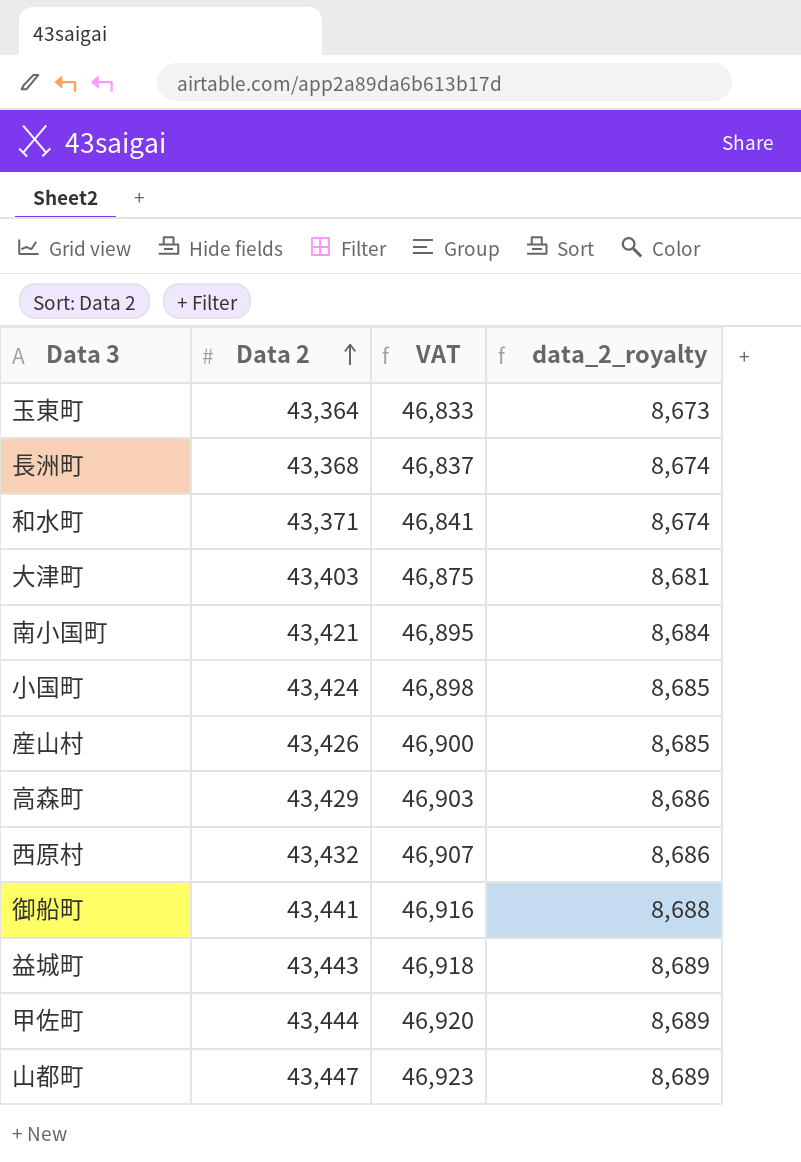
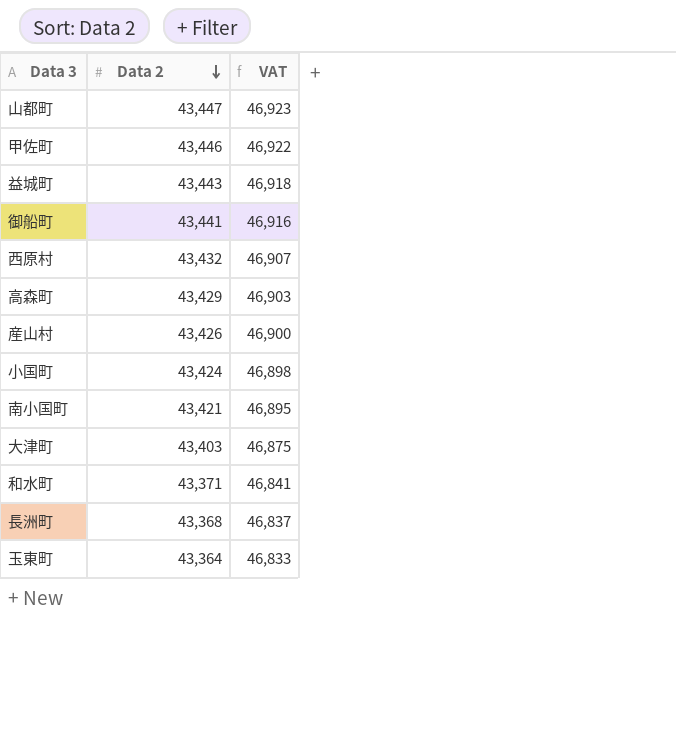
row order: Data 2 ascending -> Data 2 descending
column data_2_royalty | formula: [Data 2] * 0.2 -> none
甲佐町 | Data 2: 43,444 -> 43,446
甲佐町 | VAT: 46,920 -> 46,922

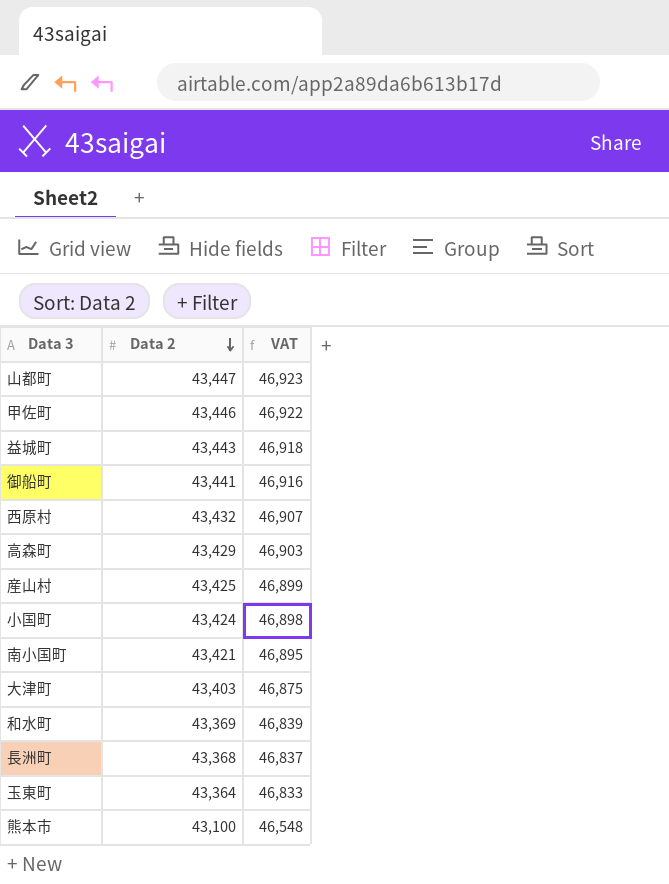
産山村 | Data 2: 43,426 -> 43,425
産山村 | VAT: 46,900 -> 46,899
和水町 | Data 2: 43,371 -> 43,369
和水町 | VAT: 46,841 -> 46,839
row 熊本市: none -> 43,100 | 46,548

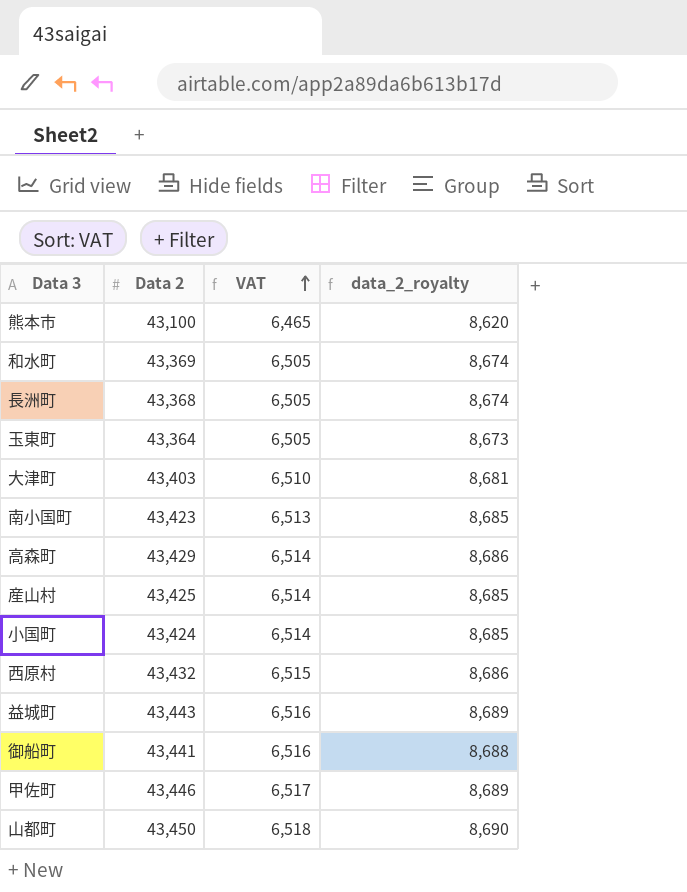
row order: Data 2 descending -> VAT ascending
column VAT | formula: [Data 2] * 1.08 -> [Data 2] * 0.15
column data_2_royalty | formula: none -> [Data 2] * 0.2
南小国町 | Data 2: 43,421 -> 43,423
山都町 | Data 2: 43,447 -> 43,450

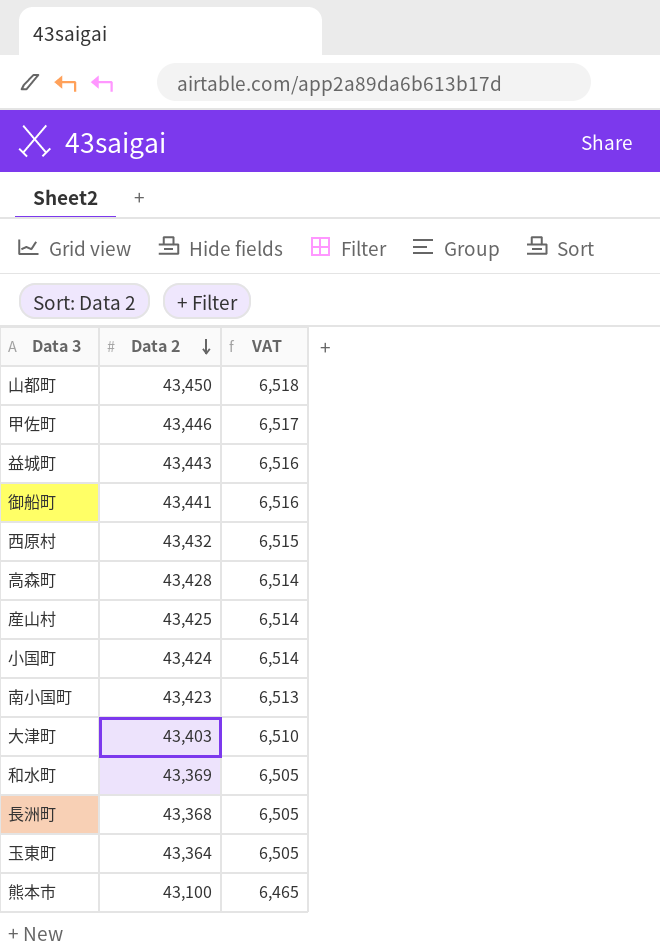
row order: VAT ascending -> Data 2 descending
column data_2_royalty | formula: [Data 2] * 0.2 -> none
高森町 | Data 2: 43,429 -> 43,428

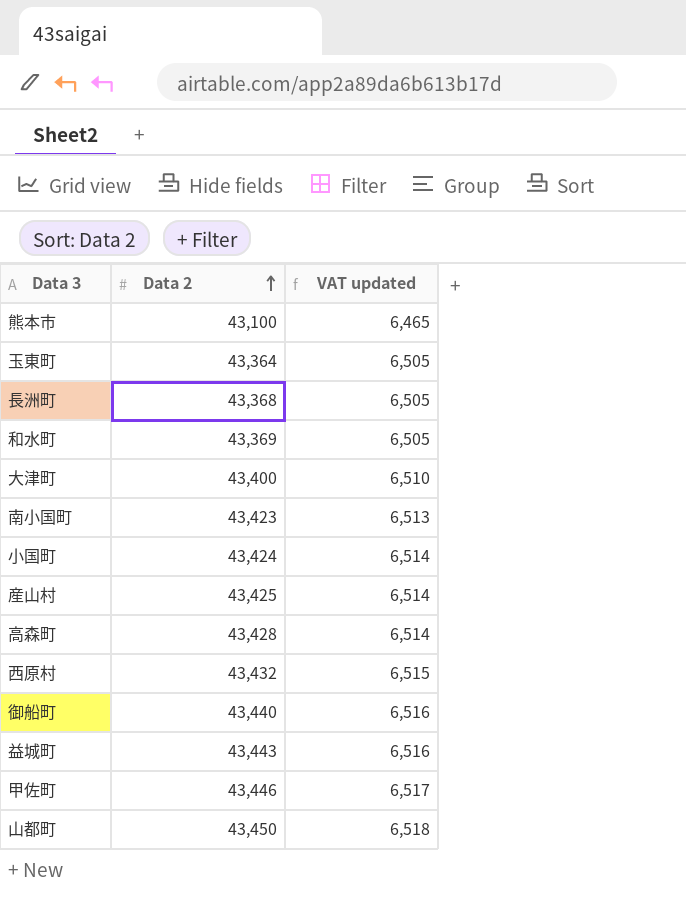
row order: Data 2 descending -> Data 2 ascending
column name: VAT -> VAT updated
大津町 | Data 2: 43,403 -> 43,400
御船町 | Data 2: 43,441 -> 43,440

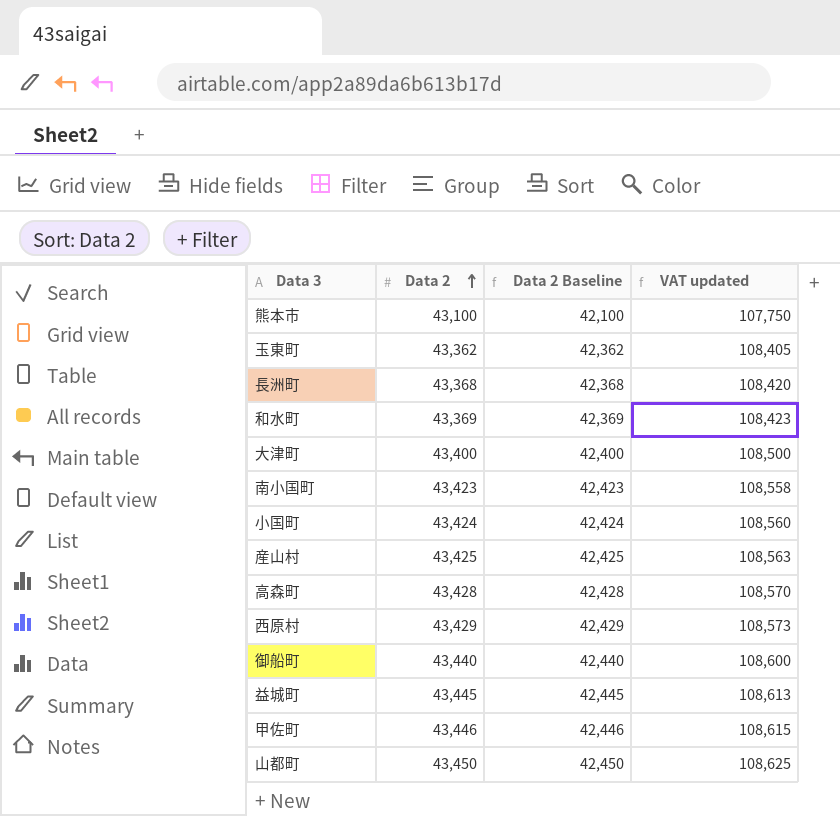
column Data 2 Baseline | formula: none -> [Data 2] - 1000
column VAT updated | formula: [Data 2] * 0.15 -> [Data 2] * 2.5
玉東町 | Data 2: 43,364 -> 43,362
西原村 | Data 2: 43,432 -> 43,429
益城町 | Data 2: 43,443 -> 43,445

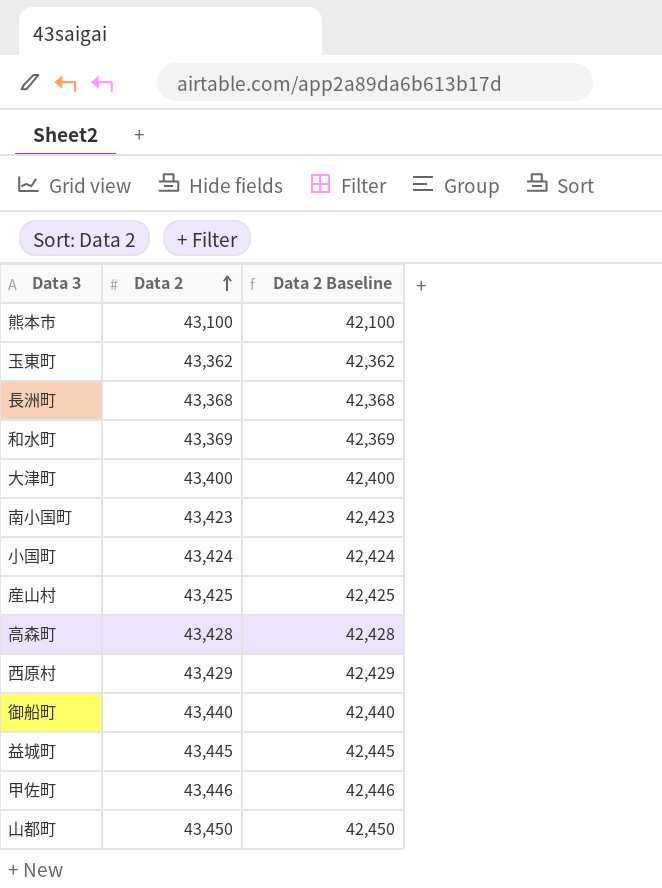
column VAT updated | formula: [Data 2] * 2.5 -> none

